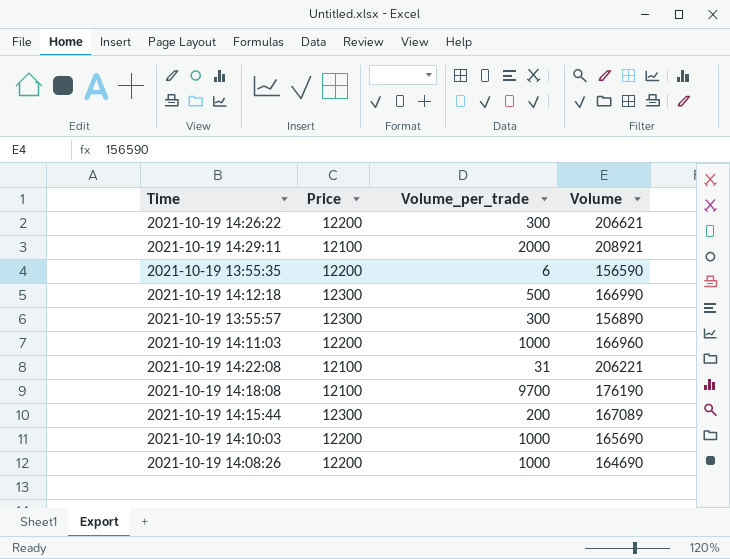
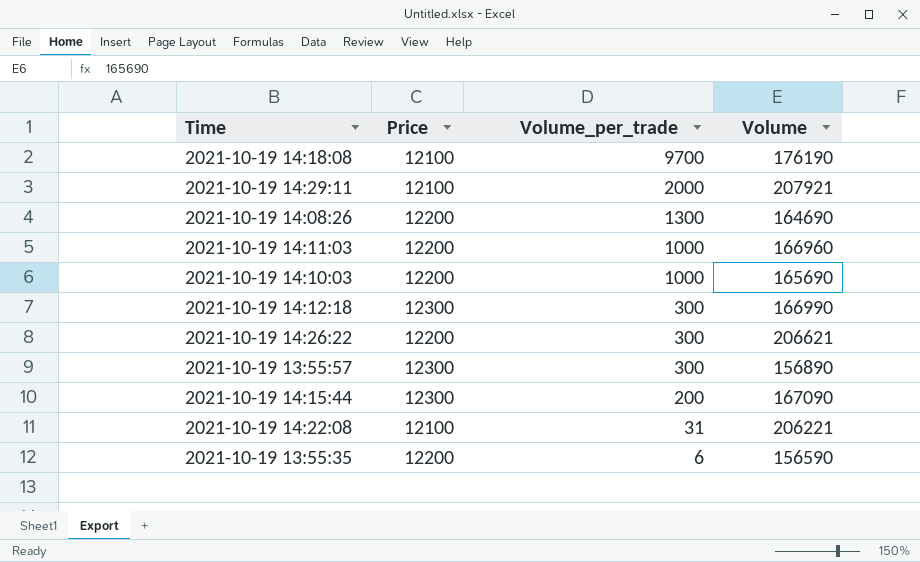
row order: none -> Volume_per_trade descending
2021-10-19 14:29:11 | Volume: 208921 -> 207921
2021-10-19 14:08:26 | Volume_per_trade: 1000 -> 1300
2021-10-19 14:12:18 | Volume_per_trade: 500 -> 300
2021-10-19 14:15:44 | Volume: 167089 -> 167090

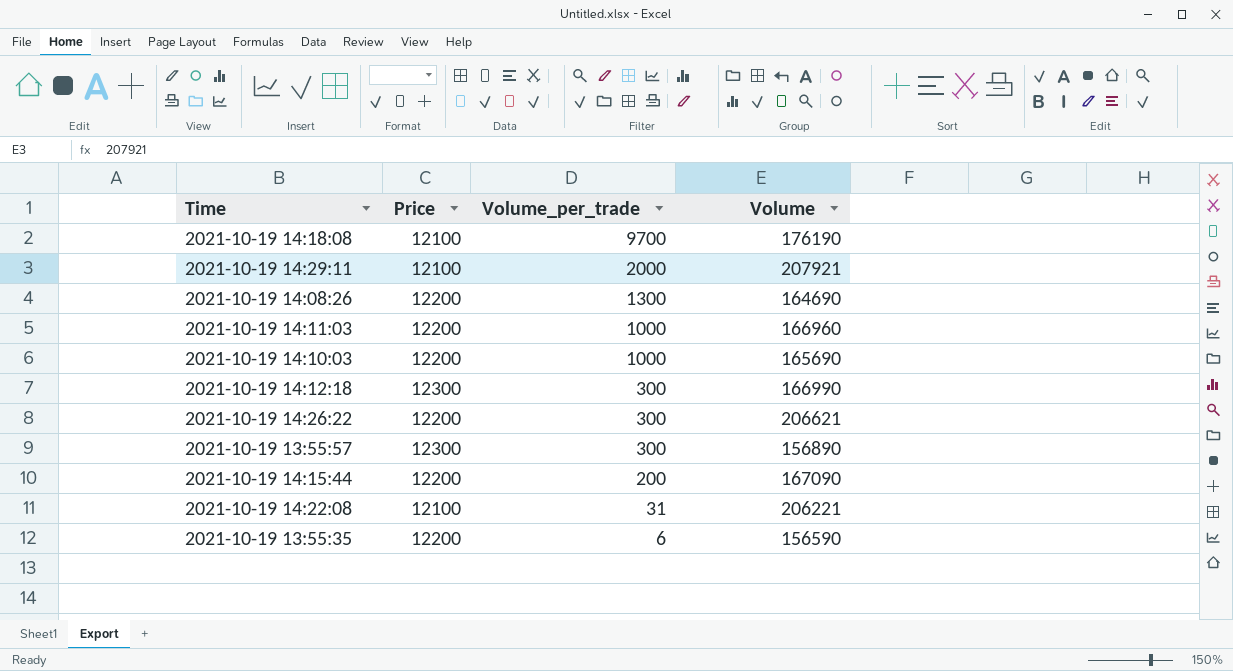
2021-10-19 14:15:44 | Price: 12300 -> 12200

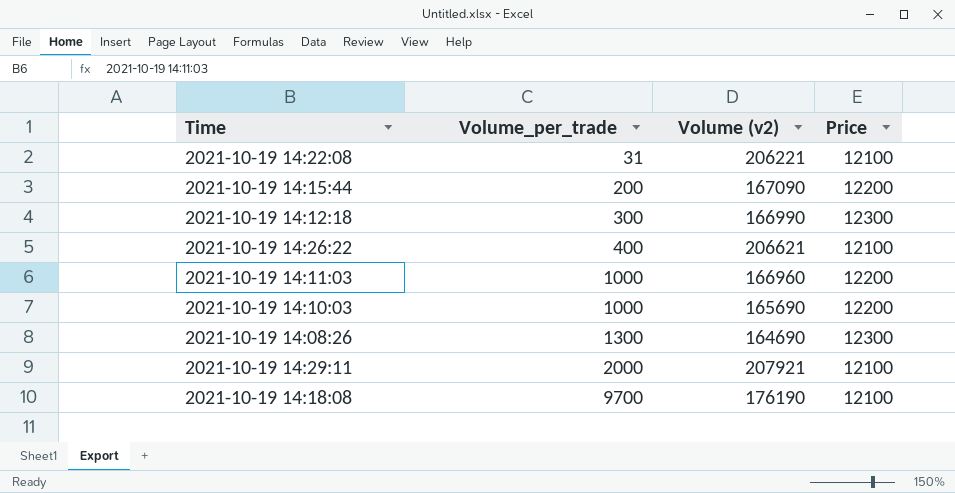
row order: Volume_per_trade descending -> Volume_per_trade ascending
column name: Volume -> Volume (v2)
column Price | position: 2 -> 4
row 2021-10-19 13:55:57: 12300 | 300 | 156890 -> none
row 2021-10-19 13:55:35: 12200 | 6 | 156590 -> none
2021-10-19 14:26:22 | Volume_per_trade: 300 -> 400
2021-10-19 14:26:22 | Price: 12200 -> 12100
2021-10-19 14:08:26 | Price: 12200 -> 12300

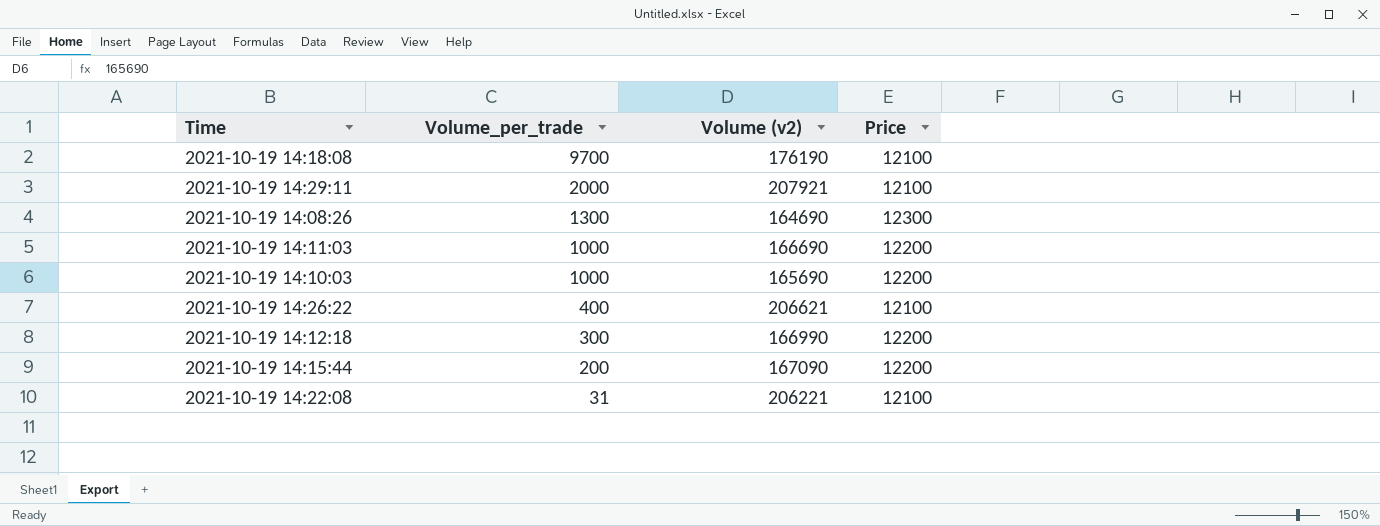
row order: Volume_per_trade ascending -> Volume_per_trade descending
2021-10-19 14:11:03 | Volume (v2): 166960 -> 166690
2021-10-19 14:12:18 | Price: 12300 -> 12200

